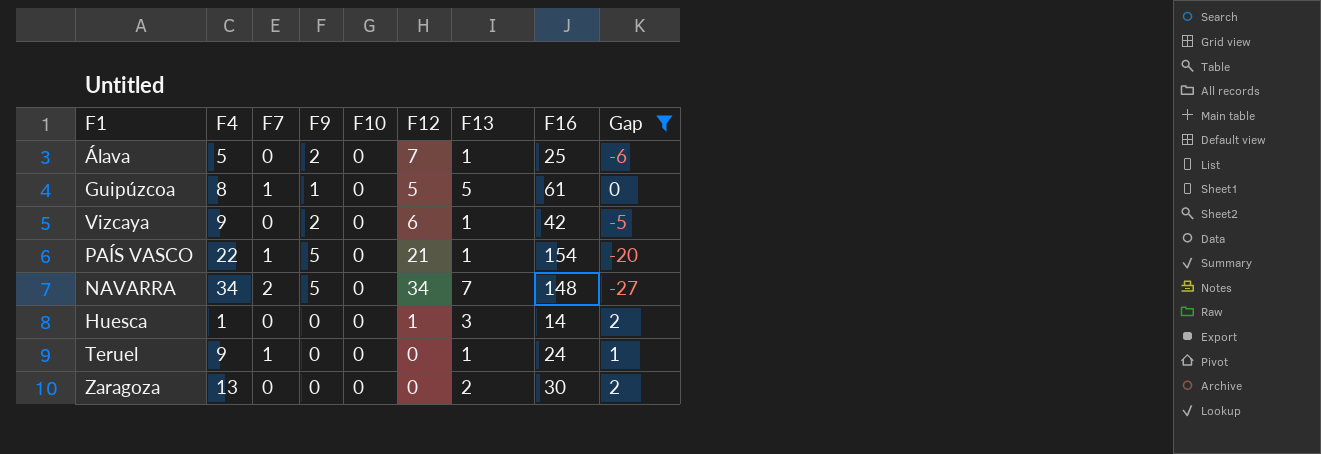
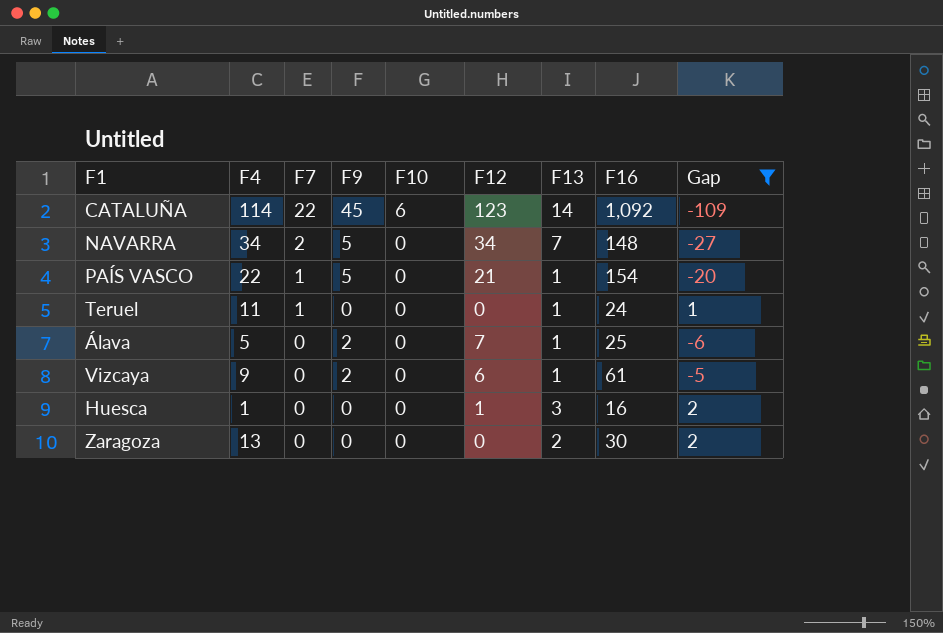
row order: none -> F7 descending
row Guipúzcoa: 8 | 1 | 1 | 0 | 5 | 5 | 61 | 0 -> none
row CATALUÑA: none -> 114 | 22 | 45 | 6 | 123 | 14 | 1,092 | -109
Teruel | F4: 9 -> 11
Vizcaya | F16: 42 -> 61
Huesca | F16: 14 -> 16

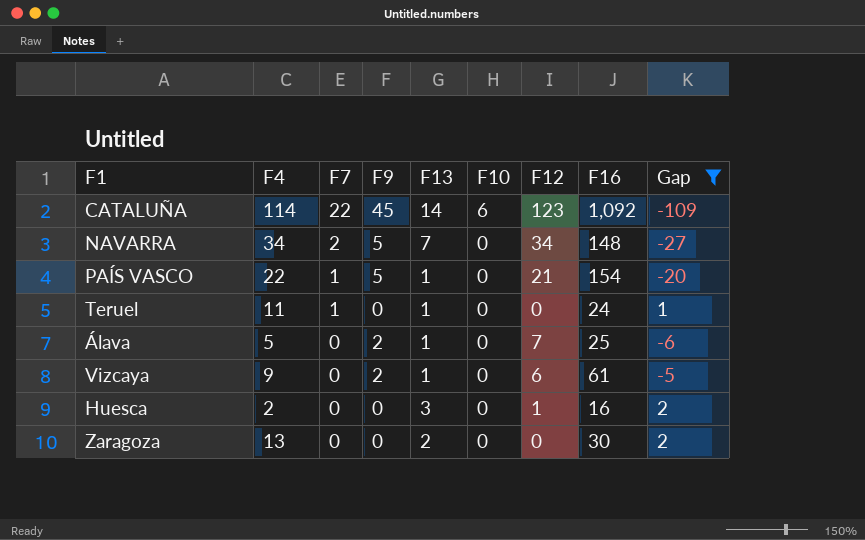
column F13 | position: 7 -> 5
Huesca | F4: 1 -> 2

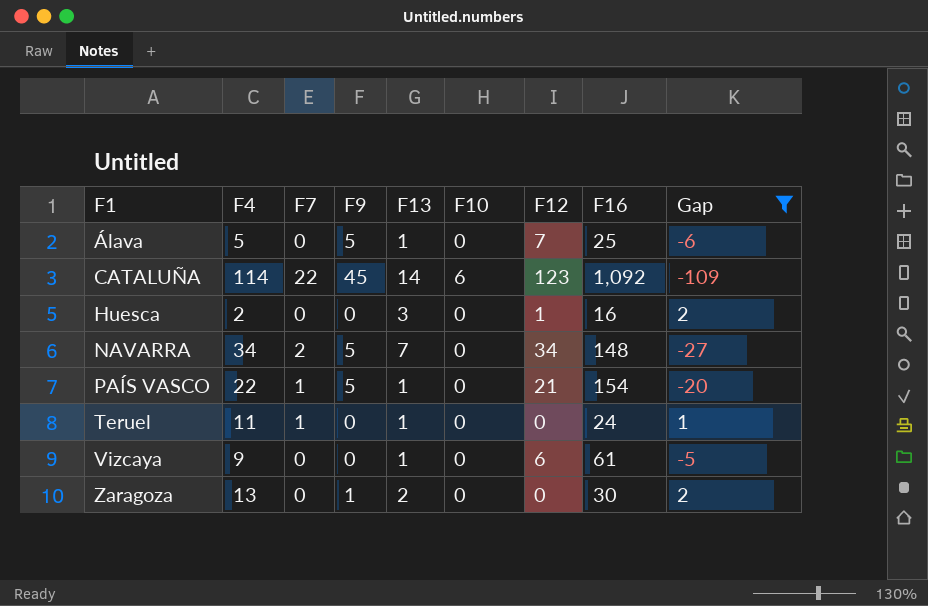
row order: F7 descending -> F1 ascending
Álava | F9: 2 -> 5
Vizcaya | F9: 2 -> 0
Zaragoza | F9: 0 -> 1

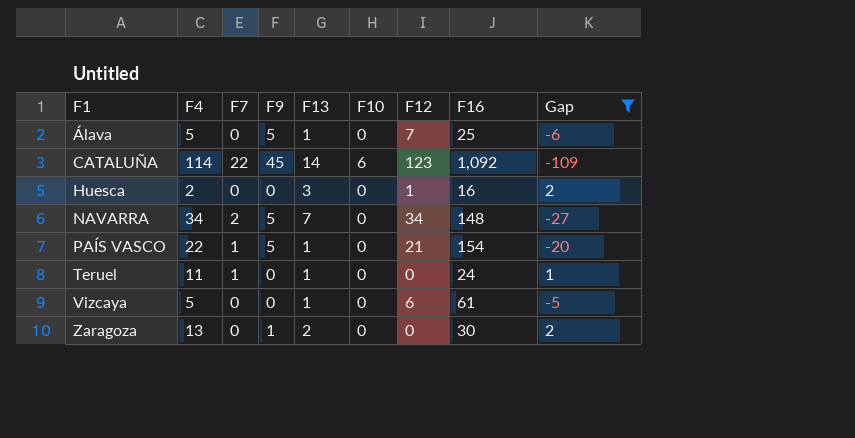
Vizcaya | F4: 9 -> 5

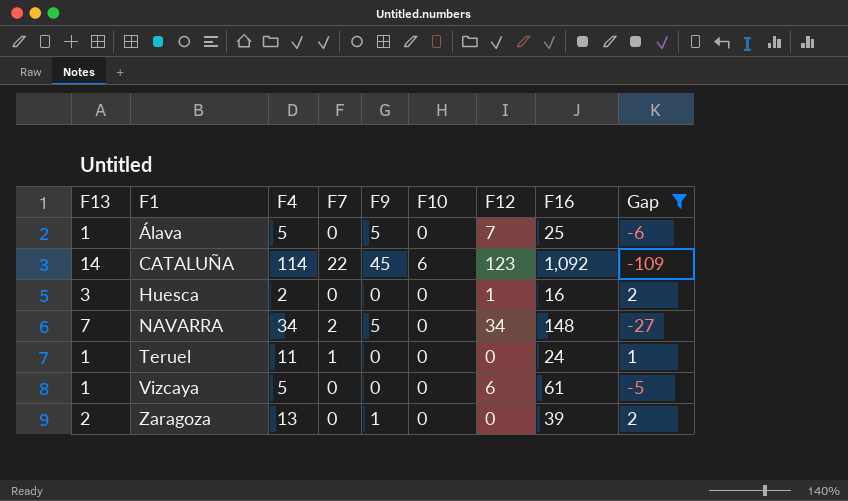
column F13 | position: 5 -> 1
row PAÍS VASCO: 22 | 1 | 5 | 1 | 0 | 21 | 154 | -20 -> none
Zaragoza | F16: 30 -> 39

